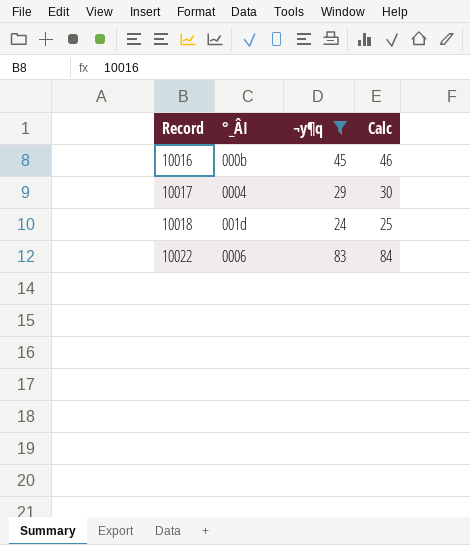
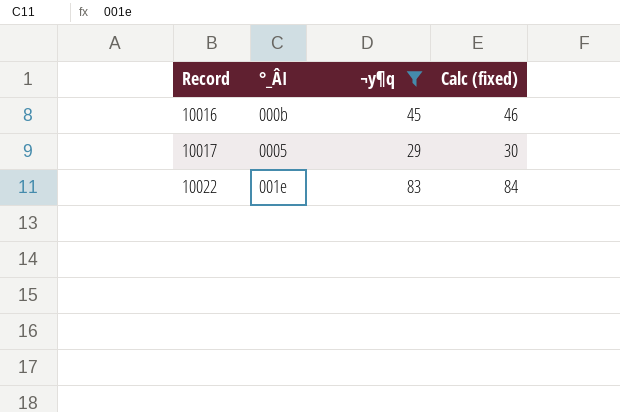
column name: Calc -> Calc (fixed)
row 10018: 001d | 24 | 25 -> none
10017 | °_ÂI: 0004 -> 0005
10022 | °_ÂI: 0006 -> 001e

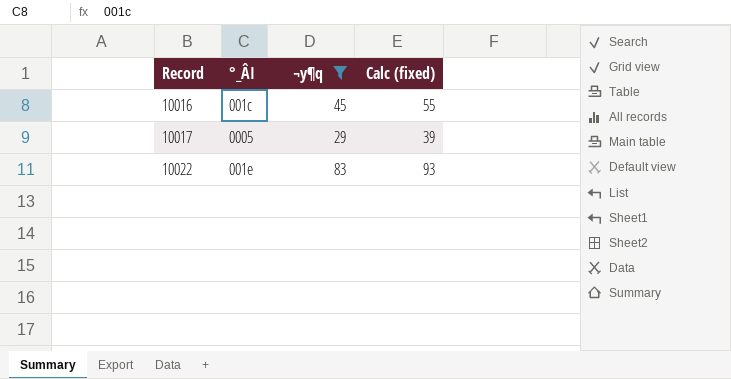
column Calc (fixed) | formula: [¬y¶q] + 1 -> [¬y¶q] + 10
10016 | °_ÂI: 000b -> 001c

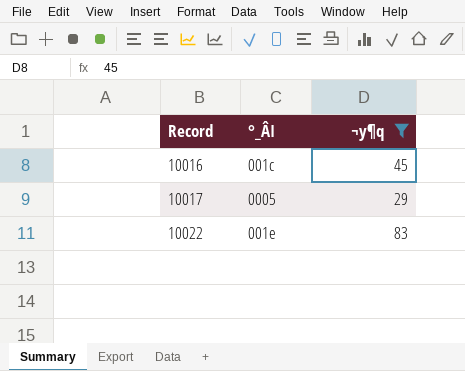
column Calc (fixed) | formula: [¬y¶q] + 10 -> none

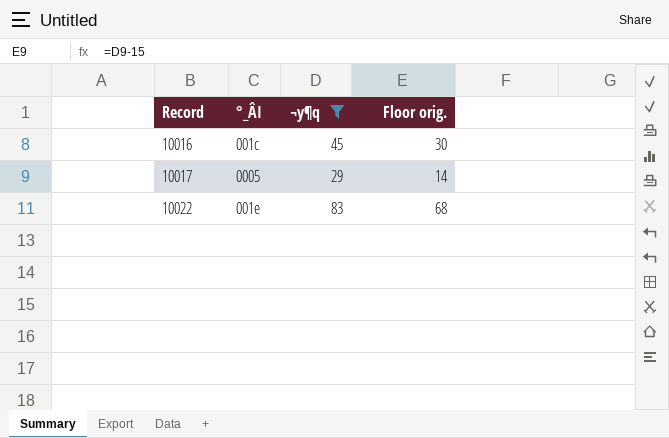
column Floor orig. | formula: none -> [¬y¶q] - 15

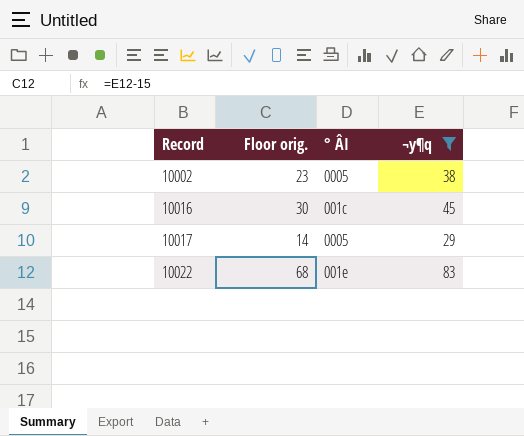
column Floor orig. | position: 4 -> 2
column name: °_ÂI -> ° ÂI
row 10002: none -> 23 | 0005 | 38

